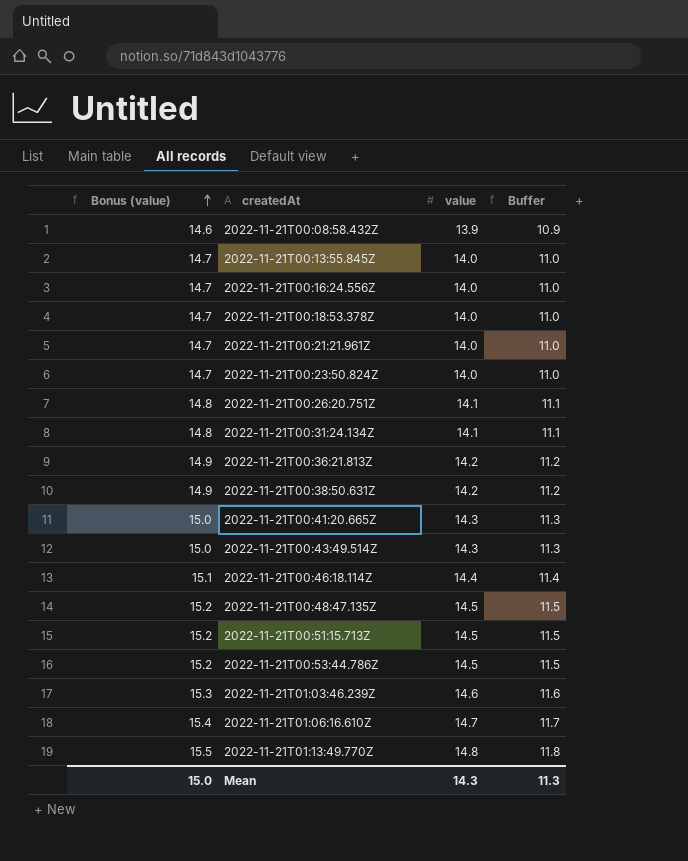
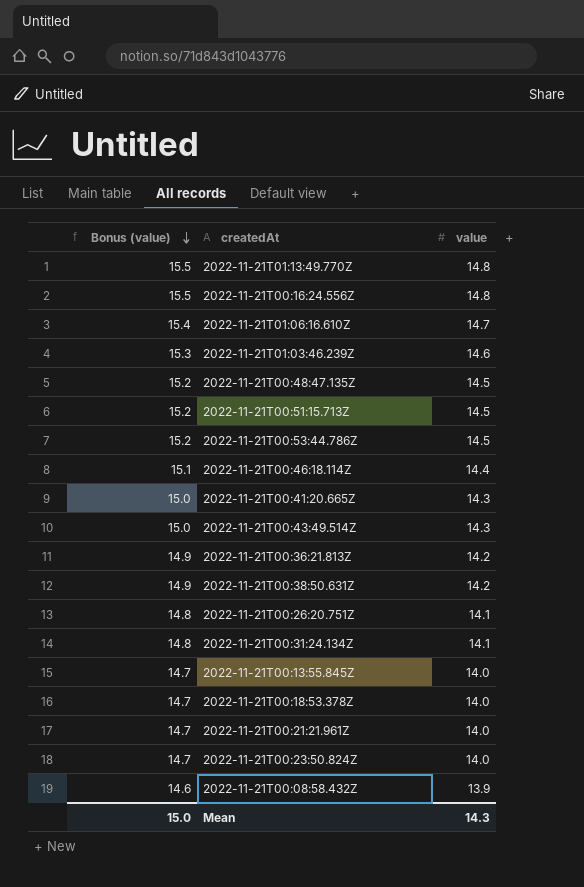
row order: Bonus (value) ascending -> Bonus (value) descending
column Buffer | formula: [value] - 3 -> none
2022-11-21T00:16:24.556Z | Bonus (value): 14.7 -> 15.5
2022-11-21T00:16:24.556Z | value: 14.0 -> 14.8

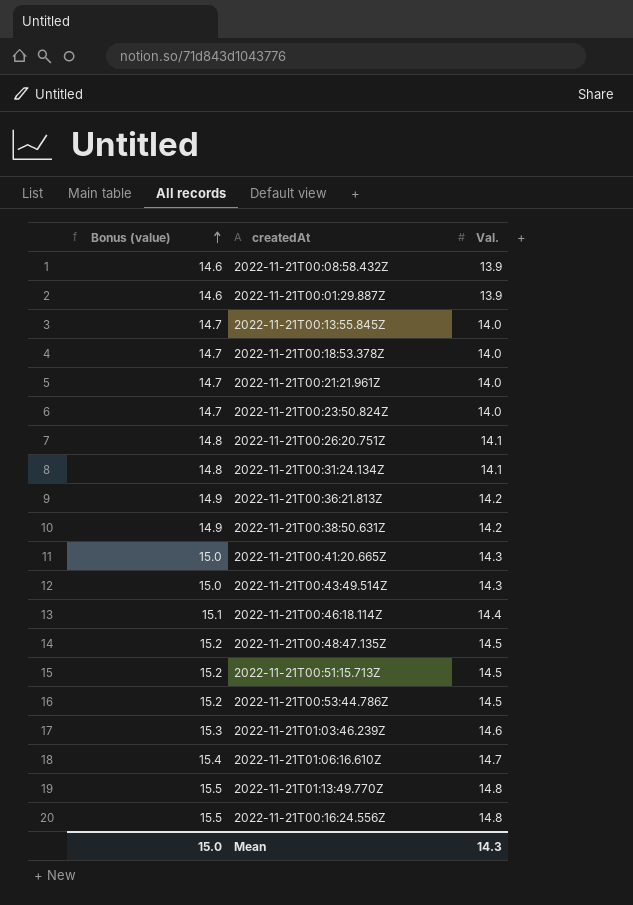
row order: Bonus (value) descending -> Bonus (value) ascending
column name: value -> Val.
row 2022-11-21T00:01:29.887Z: none -> 14.6 | 13.9

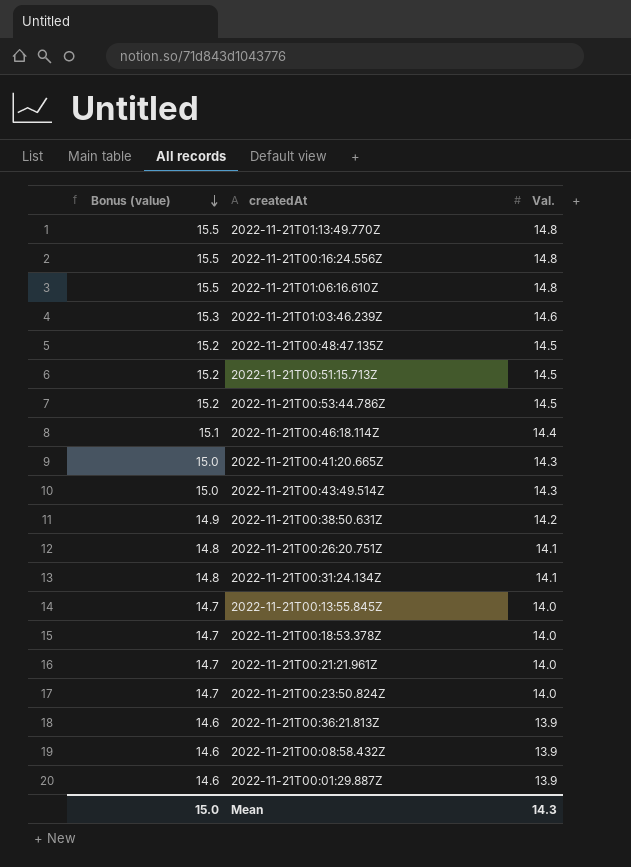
row order: Bonus (value) ascending -> Bonus (value) descending
2022-11-21T01:06:16.610Z | Bonus (value): 15.4 -> 15.5
2022-11-21T01:06:16.610Z | Val.: 14.7 -> 14.8
2022-11-21T00:36:21.813Z | Bonus (value): 14.9 -> 14.6
2022-11-21T00:36:21.813Z | Val.: 14.2 -> 13.9

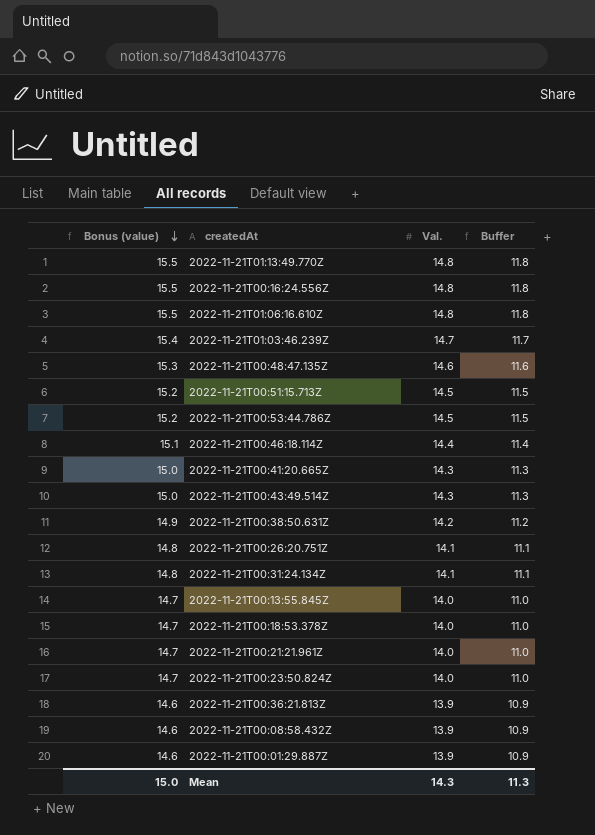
column Buffer | formula: none -> [Val.] - 3
2022-11-21T01:03:46.239Z | Bonus (value): 15.3 -> 15.4
2022-11-21T01:03:46.239Z | Val.: 14.6 -> 14.7
2022-11-21T00:48:47.135Z | Bonus (value): 15.2 -> 15.3
2022-11-21T00:48:47.135Z | Val.: 14.5 -> 14.6

